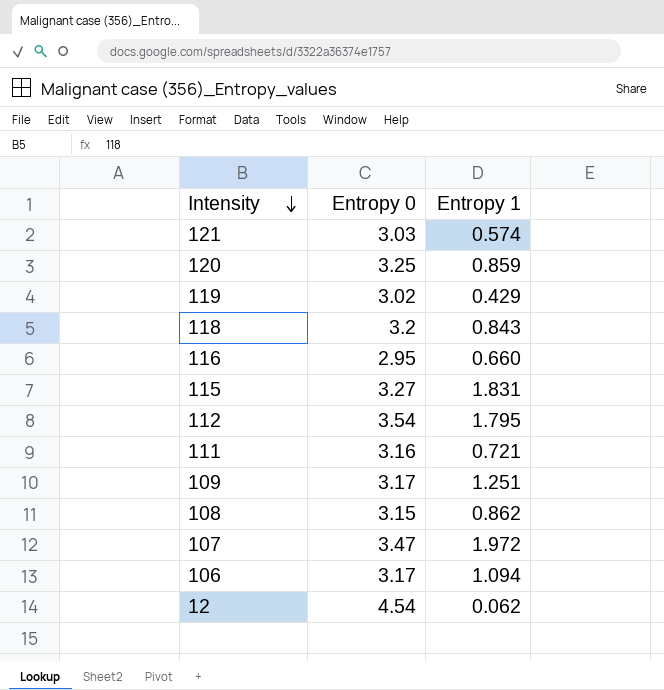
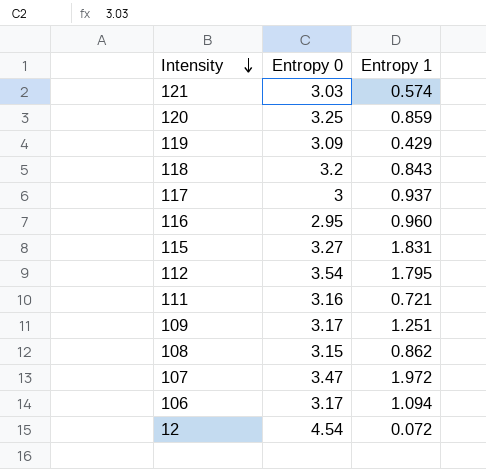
119 | Entropy 0: 3.02 -> 3.09
row 117: none -> 3 | 0.937
116 | Entropy 1: 0.660 -> 0.960
12 | Entropy 1: 0.062 -> 0.072

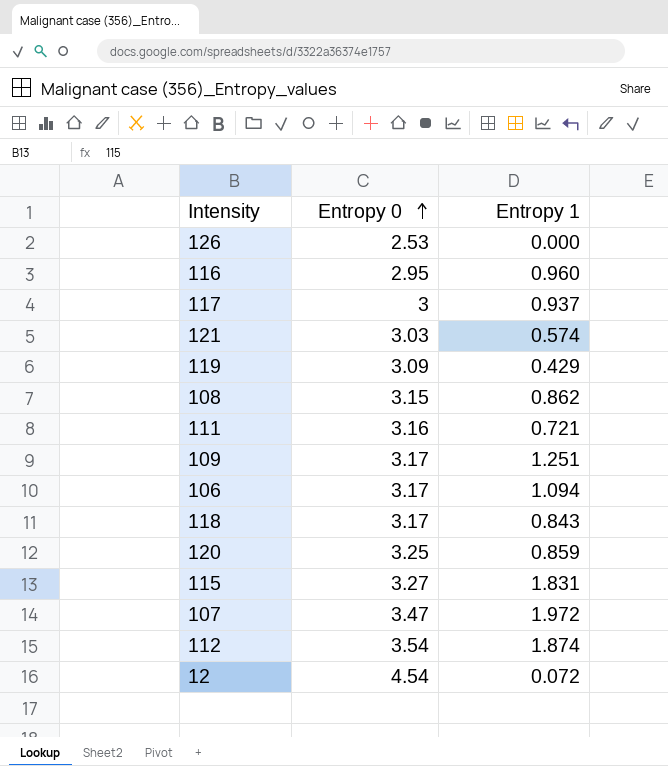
row order: Intensity descending -> Entropy 0 ascending
row 126: none -> 2.53 | 0.000
118 | Entropy 0: 3.2 -> 3.17
112 | Entropy 1: 1.795 -> 1.874

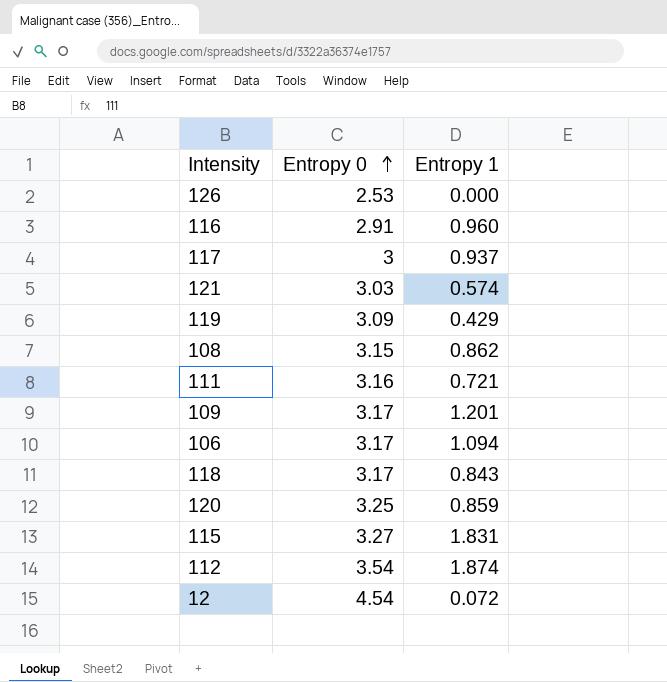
row 107: 3.47 | 1.972 -> none
116 | Entropy 0: 2.95 -> 2.91
109 | Entropy 1: 1.251 -> 1.201

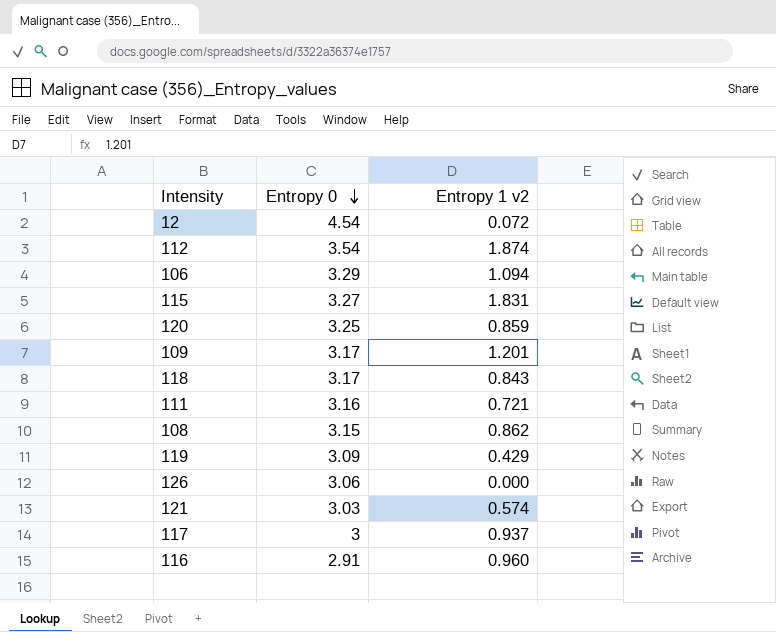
row order: Entropy 0 ascending -> Entropy 0 descending
column name: Entropy 1 -> Entropy 1 v2
106 | Entropy 0: 3.17 -> 3.29
126 | Entropy 0: 2.53 -> 3.06

